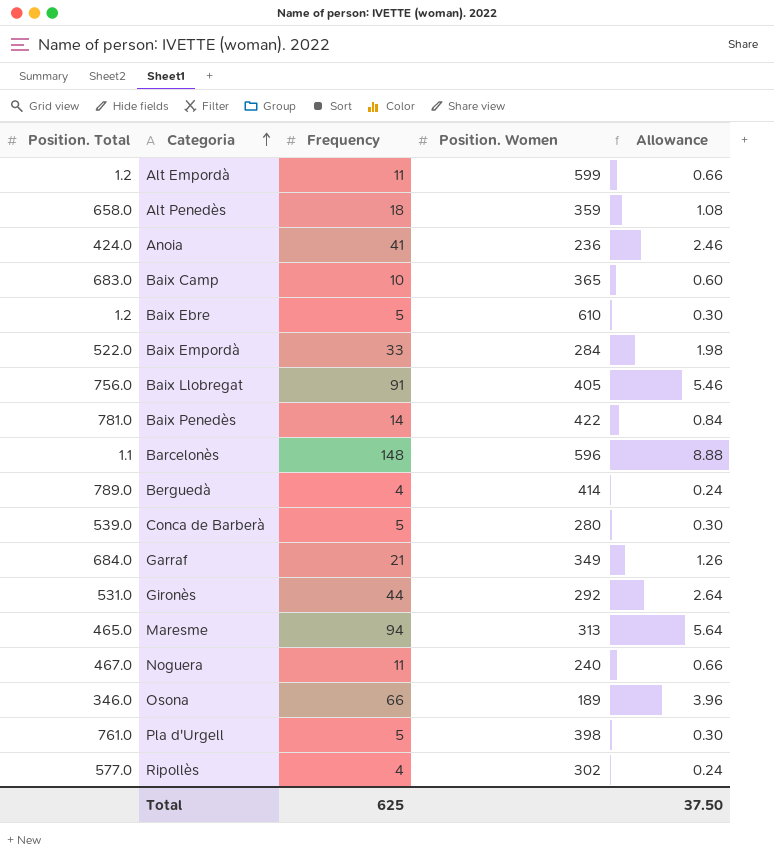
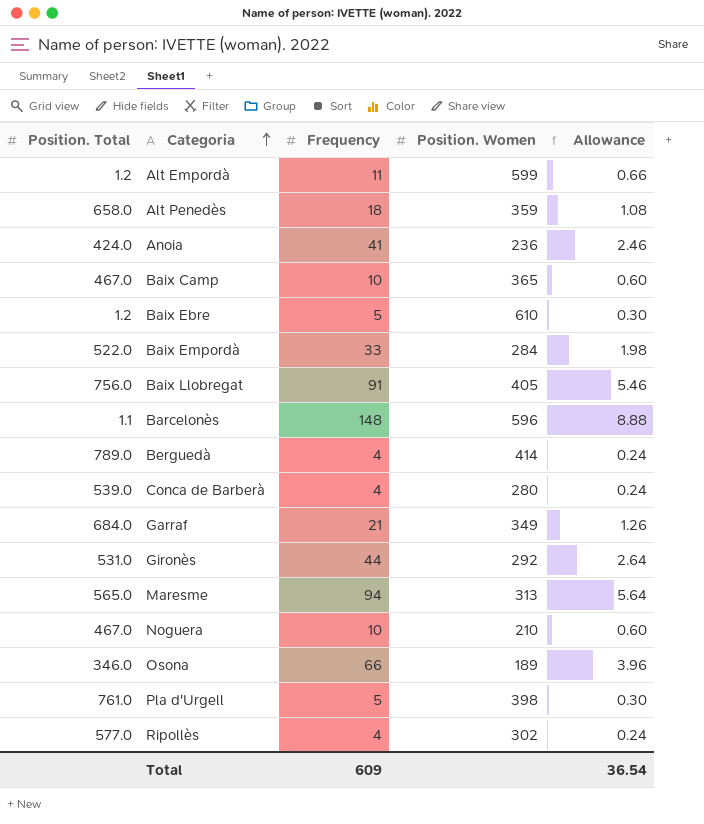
row Baix Penedès: 781.0 | 14 | 422 | 0.84 -> none
Baix Camp | Position. Total: 683.0 -> 467.0
Conca de Barberà | Frequency: 5 -> 4
Conca de Barberà | Allowance: 0.30 -> 0.24
Maresme | Position. Total: 465.0 -> 565.0
Noguera | Frequency: 11 -> 10
Noguera | Position. Women: 240 -> 210
Noguera | Allowance: 0.66 -> 0.60
Total | Frequency: 625 -> 609
Total | Allowance: 37.50 -> 36.54

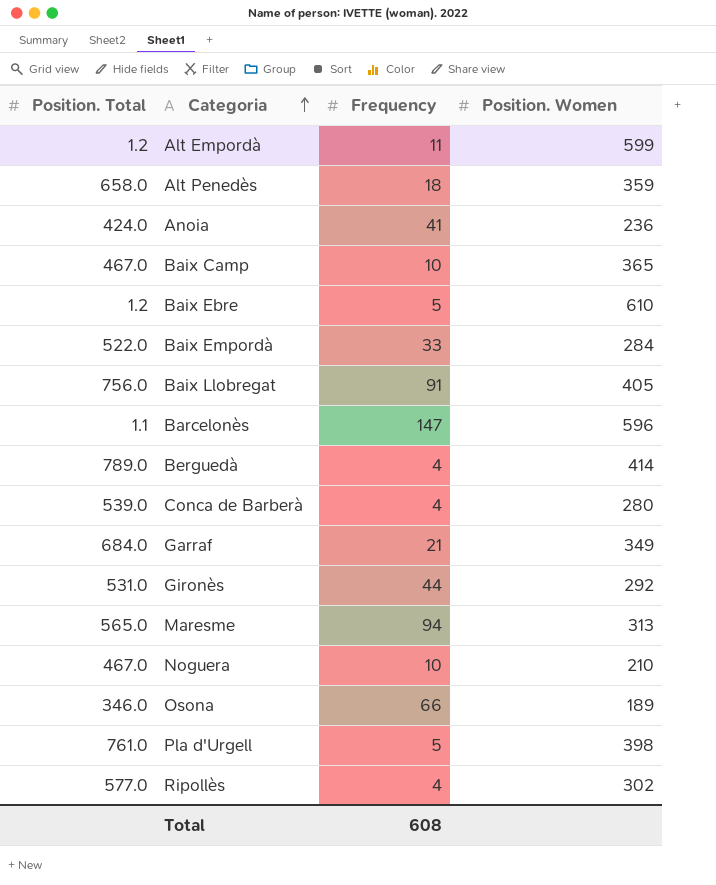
column Allowance | formula: [Frequency] * 0.06 -> none
Barcelonès | Frequency: 148 -> 147
Total | Frequency: 609 -> 608

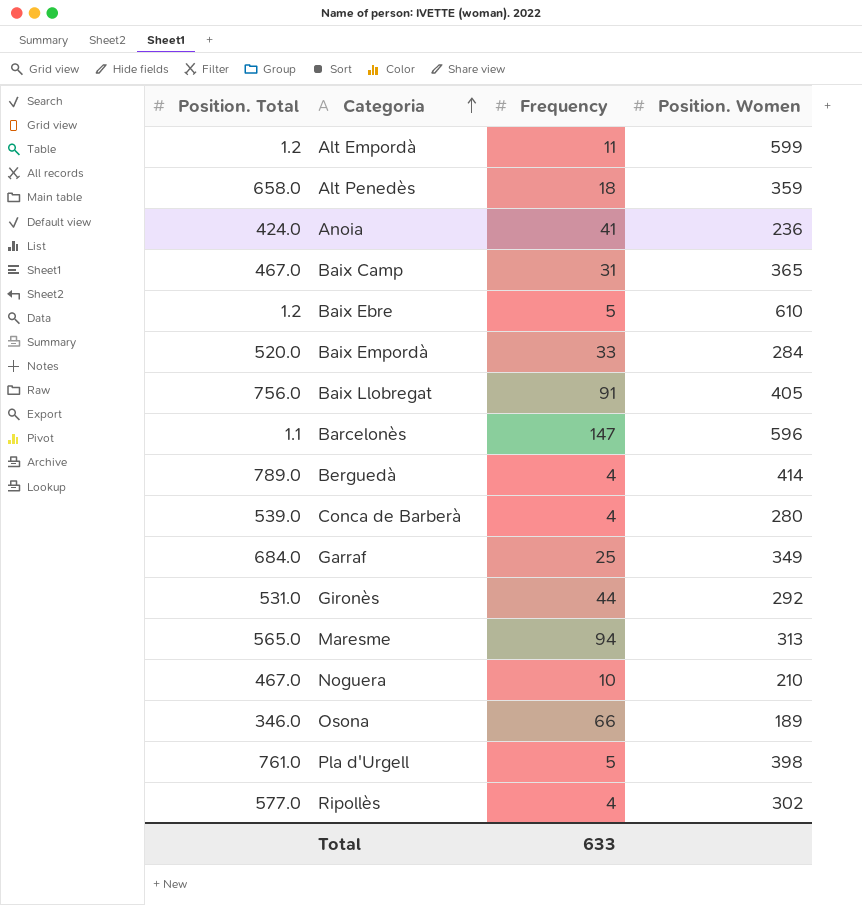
Baix Camp | Frequency: 10 -> 31
Baix Empordà | Position. Total: 522.0 -> 520.0
Garraf | Frequency: 21 -> 25
Total | Frequency: 608 -> 633

